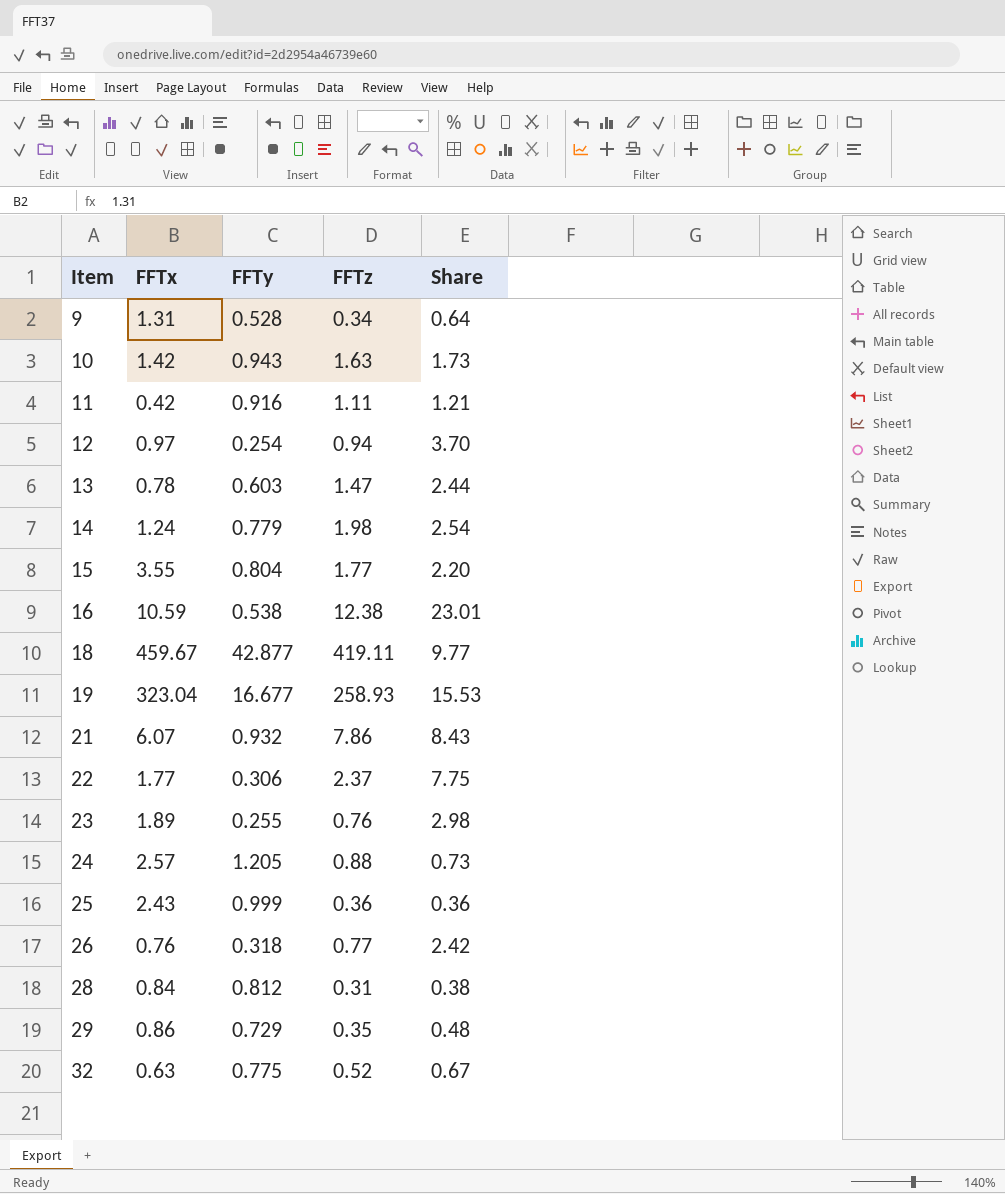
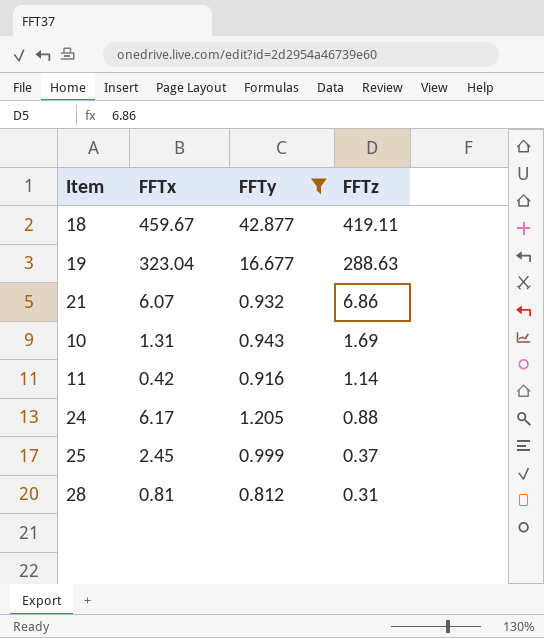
filter: none -> FFTy >= 0.812
row order: Item ascending -> FFTz descending
column Share | formula: [FFTz] / [FFTy] -> none
19 | FFTz: 258.93 -> 288.63
21 | FFTz: 7.86 -> 6.86
10 | FFTx: 1.42 -> 1.31
10 | FFTz: 1.63 -> 1.69
11 | FFTz: 1.11 -> 1.14
24 | FFTx: 2.57 -> 6.17
25 | FFTx: 2.43 -> 2.45
25 | FFTz: 0.36 -> 0.37
28 | FFTx: 0.84 -> 0.81

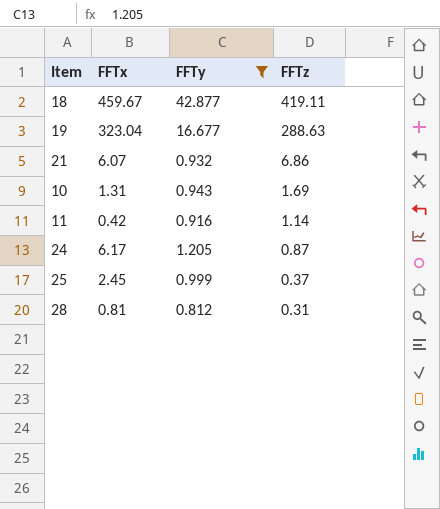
24 | FFTz: 0.88 -> 0.87

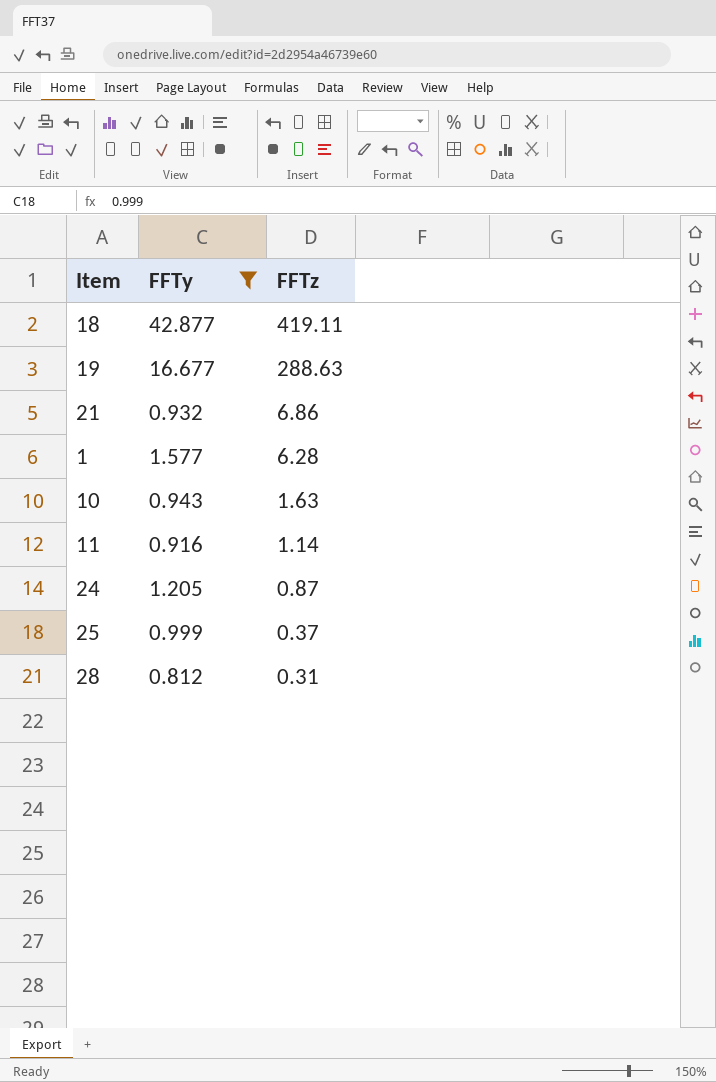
column FFTx | position: 2 -> none
row 1: none -> 1.577 | 6.28
10 | FFTz: 1.69 -> 1.63

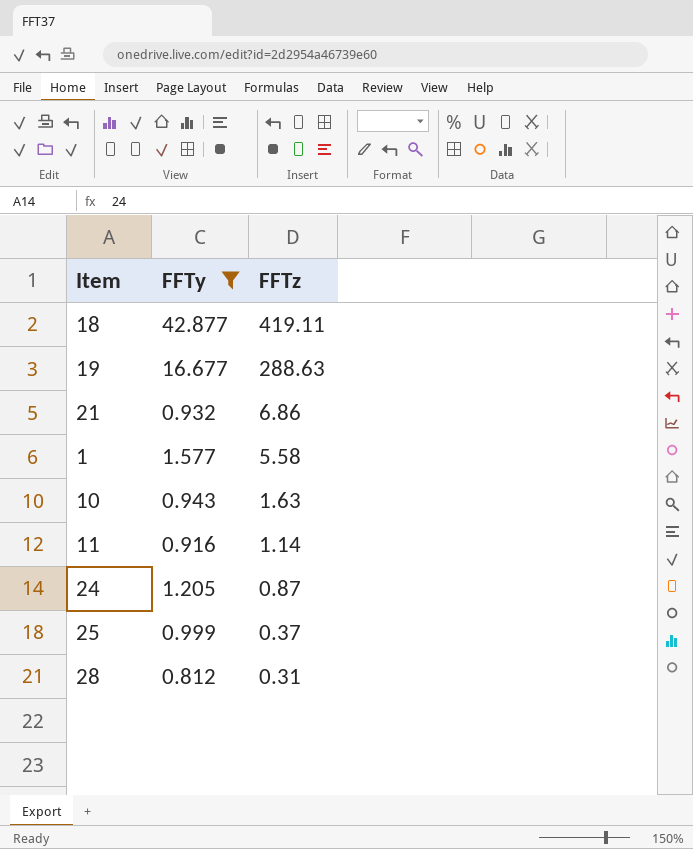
1 | FFTz: 6.28 -> 5.58

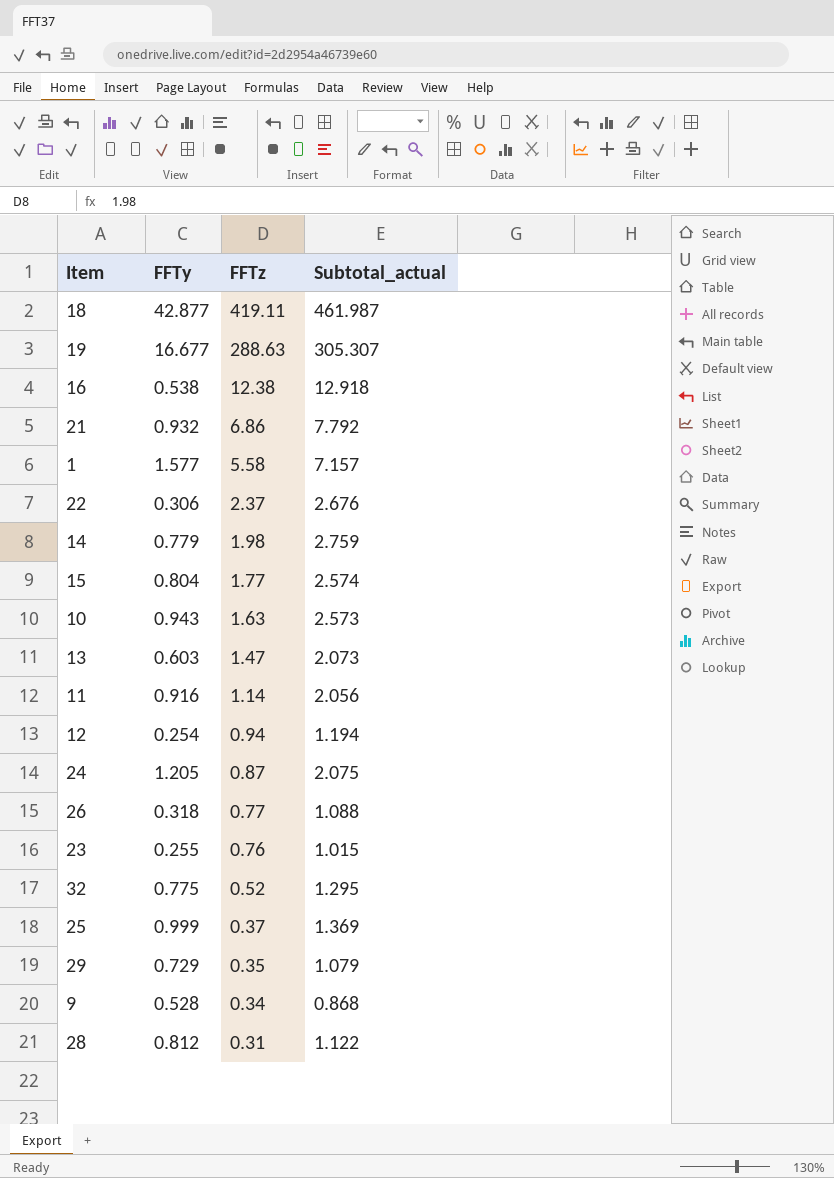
filter: FFTy >= 0.812 -> none
column Subtotal_actual | formula: none -> [FFTy] + [FFTz]

